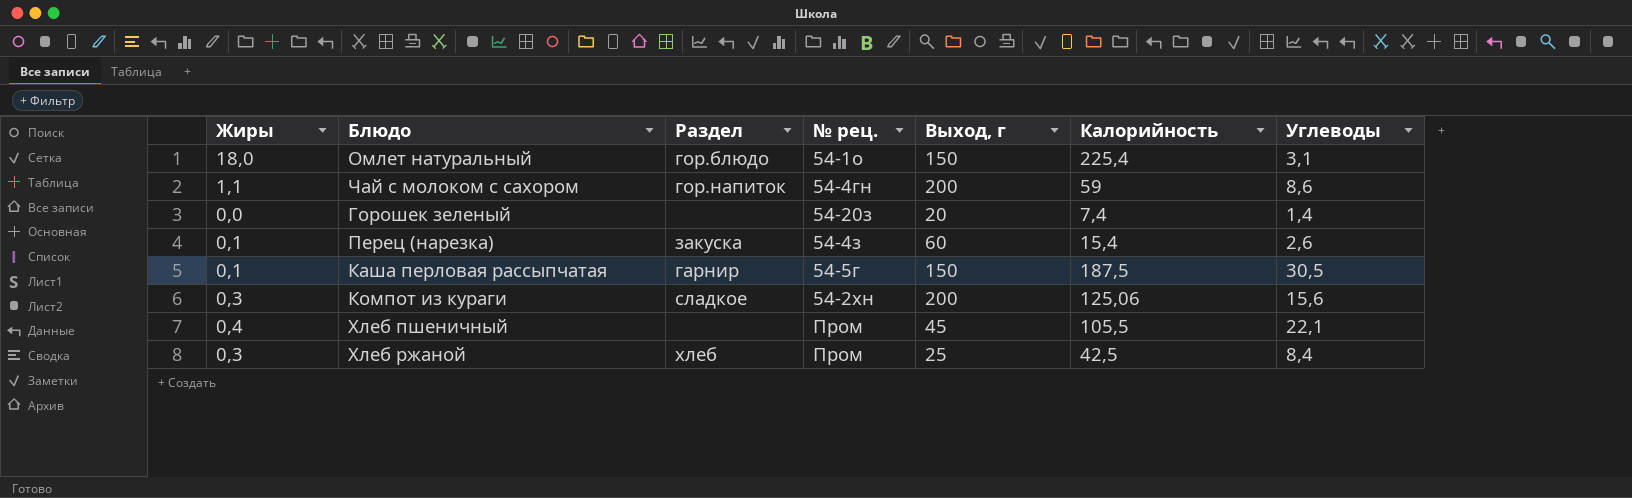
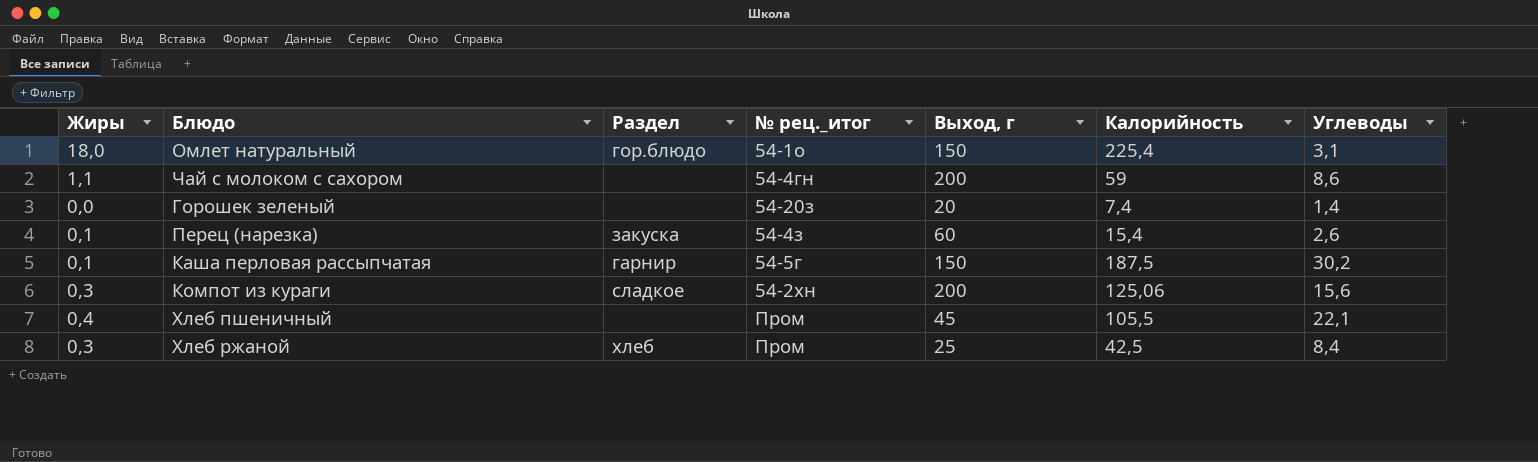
column name: № рец. -> № рец._итог
Чай с молоком с сахором | Раздел: гор.напиток -> none
Каша перловая рассыпчатая | Углеводы: 30,5 -> 30,2

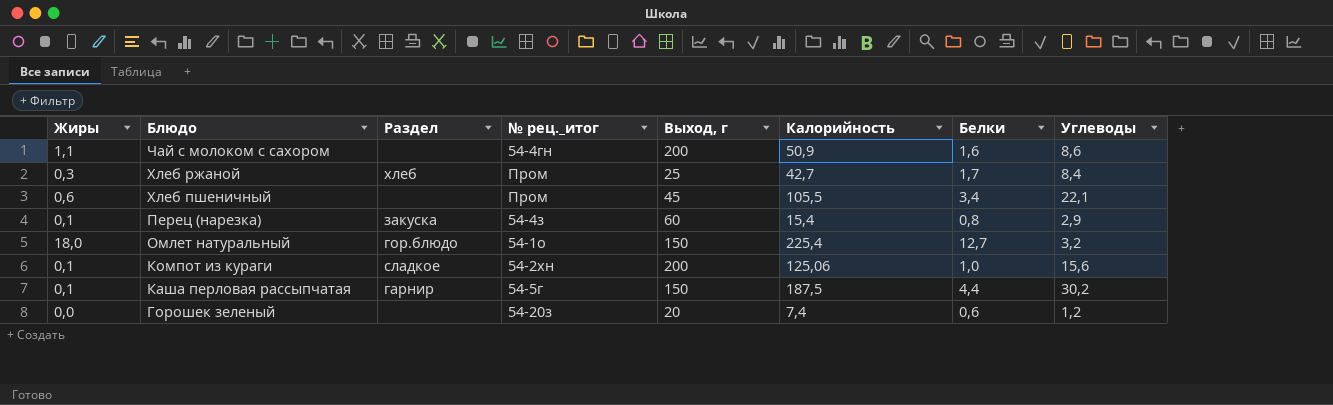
row order: none -> Блюдо descending
column Белки | position: none -> 7
Чай с молоком с сахором | Калорийность: 59 -> 50,9
Хлеб ржаной | Калорийность: 42,5 -> 42,7
Хлеб пшеничный | Жиры: 0,4 -> 0,6
Перец (нарезка) | Углеводы: 2,6 -> 2,9
Омлет натуральный | Углеводы: 3,1 -> 3,2
Компот из кураги | Жиры: 0,3 -> 0,1
Горошек зеленый | Углеводы: 1,4 -> 1,2

